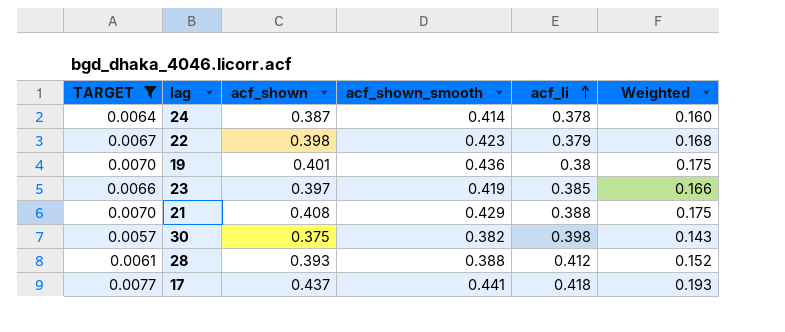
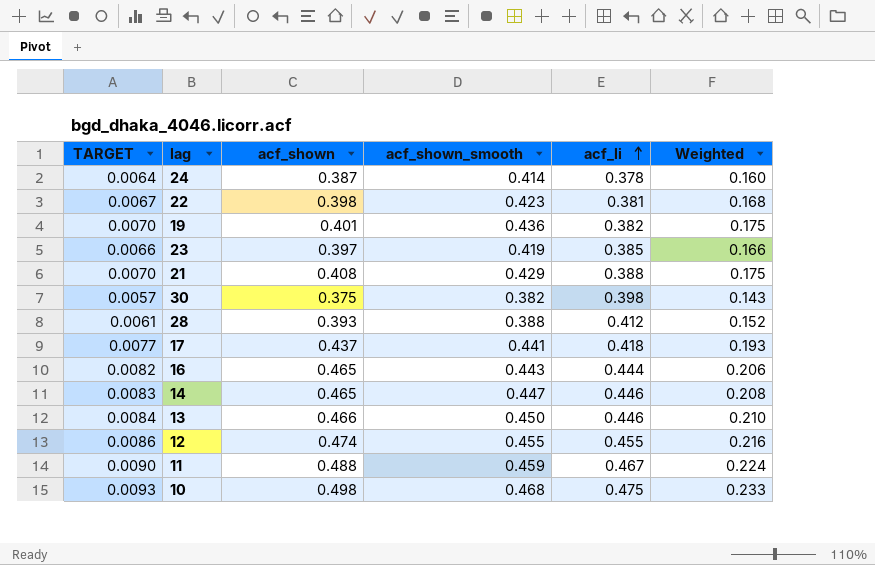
filter: TARGET <= 0.0077 -> none
22 | acf_li: 0.379 -> 0.381
19 | acf_li: 0.38 -> 0.382

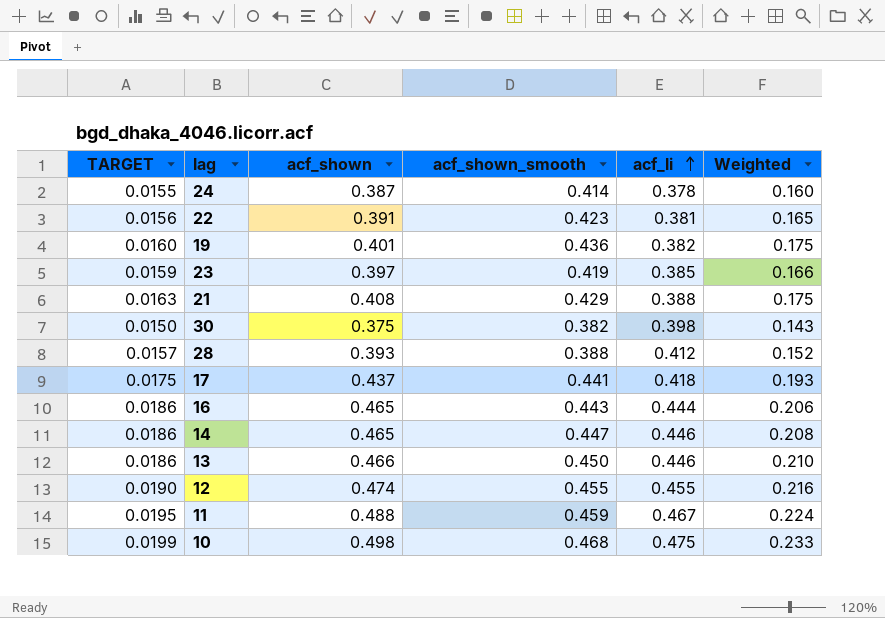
column TARGET | formula: [Weighted] * 0.04 -> [acf_shown] * 0.04
22 | acf_shown: 0.398 -> 0.391
22 | Weighted: 0.168 -> 0.165

